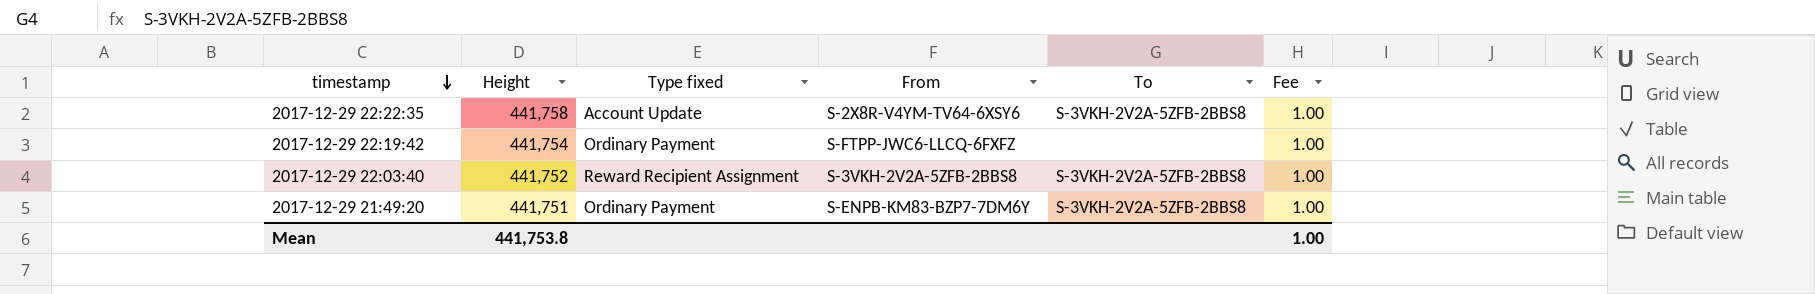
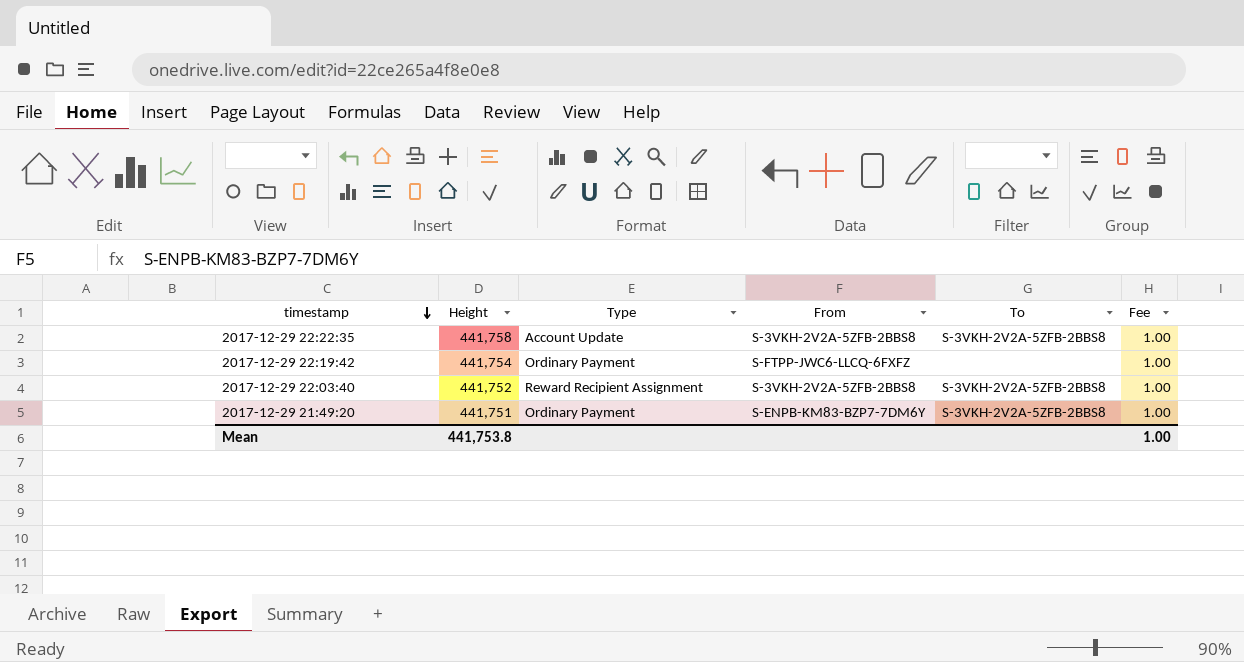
column name: Type fixed -> Type
2017-12-29 22:22:35 | From: S-2X8R-V4YM-TV64-6XSY6 -> S-3VKH-2V2A-5ZFB-2BBS8

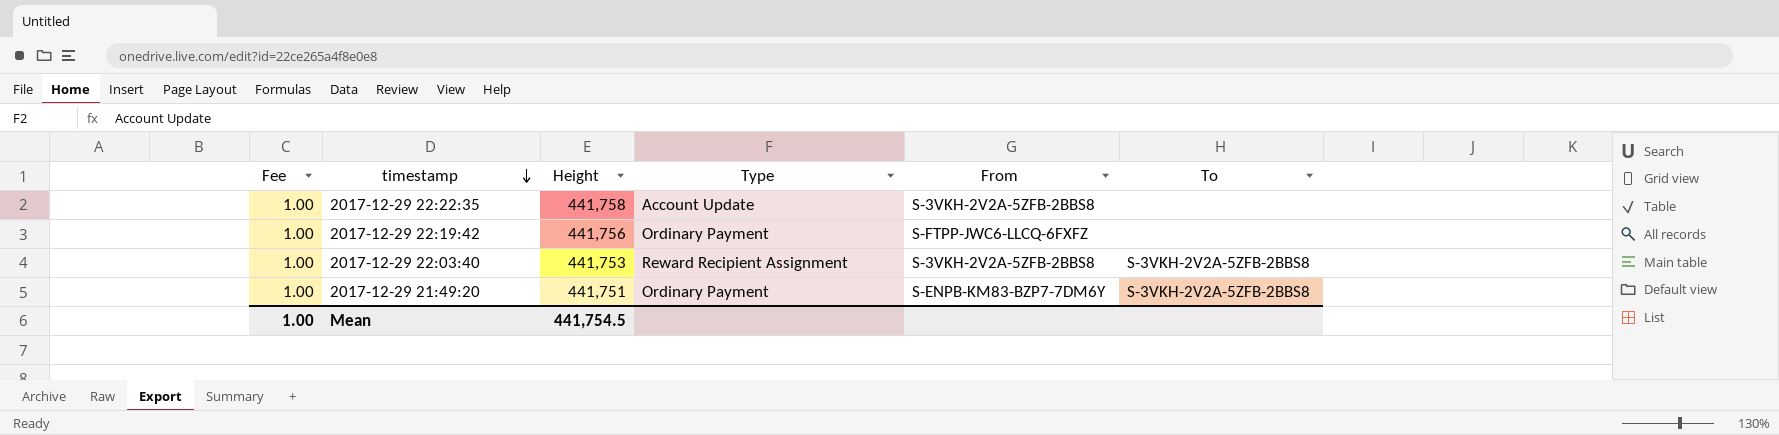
column Fee | position: 6 -> 1
2017-12-29 22:22:35 | To: S-3VKH-2V2A-5ZFB-2BBS8 -> none
2017-12-29 22:19:42 | Height: 441,754 -> 441,756
2017-12-29 22:03:40 | Height: 441,752 -> 441,753
Mean | Height: 441,753.8 -> 441,754.5

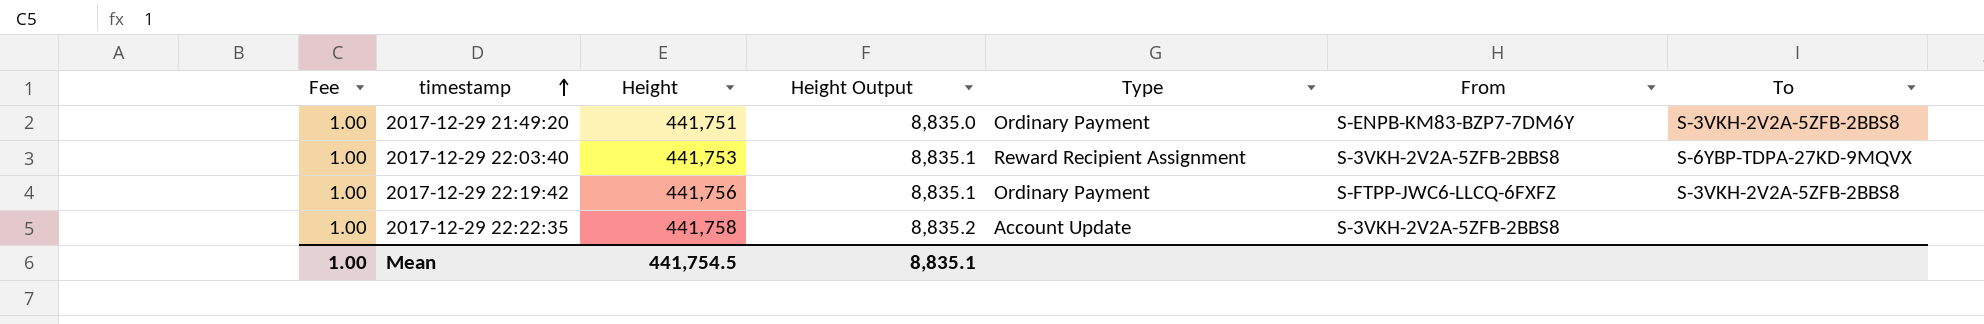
row order: timestamp descending -> timestamp ascending
column Height Output | formula: none -> [Height] * 0.02
2017-12-29 22:03:40 | To: S-3VKH-2V2A-5ZFB-2BBS8 -> S-6YBP-TDPA-27KD-9MQVX
2017-12-29 22:19:42 | To: none -> S-3VKH-2V2A-5ZFB-2BBS8

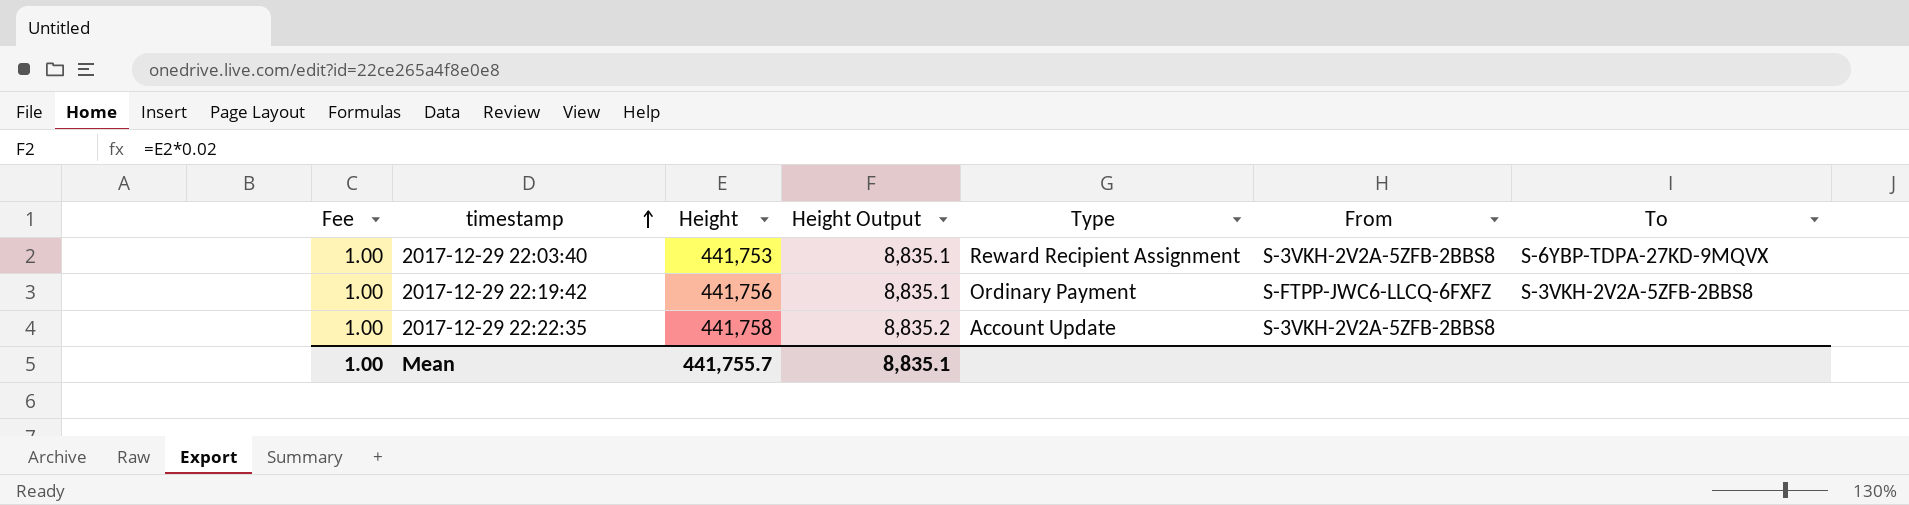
row 2017-12-29 21:49:20: 1.00 | 441,751 | 8,835.0 | Ordinary Payment | S-ENPB-KM83-BZP7-7DM6Y | S-3VKH-2V2A-5ZFB-2BBS8 -> none
Mean | Height: 441,754.5 -> 441,755.7

